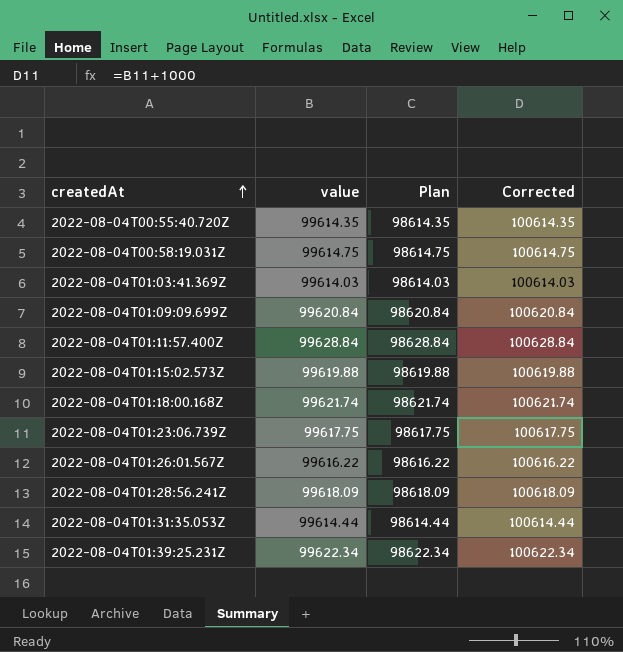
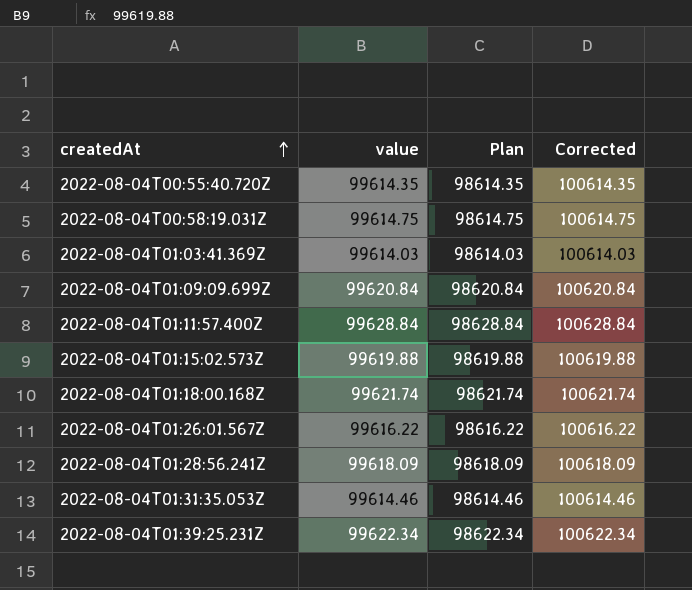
row 2022-08-04T01:23:06.739Z: 99617.75 | 98617.75 | 100617.75 -> none
2022-08-04T01:31:35.053Z | value: 99614.44 -> 99614.46
2022-08-04T01:31:35.053Z | Plan: 98614.44 -> 98614.46
2022-08-04T01:31:35.053Z | Corrected: 100614.44 -> 100614.46

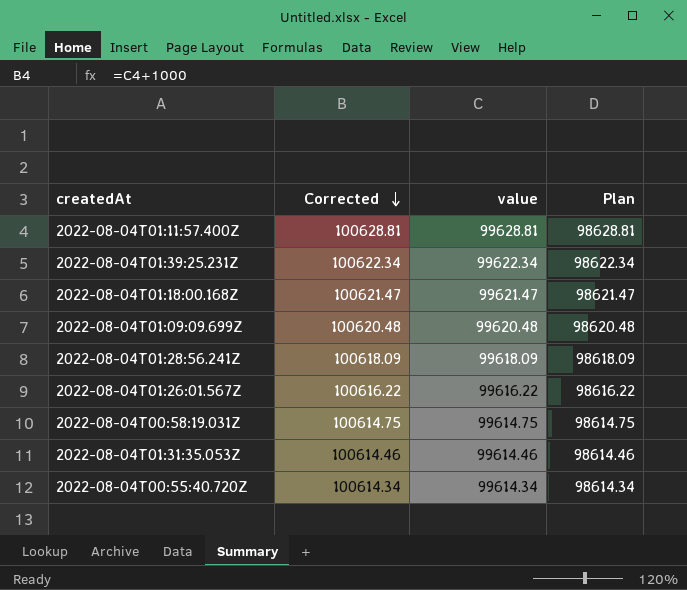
row order: createdAt ascending -> Corrected descending
column Corrected | position: 4 -> 2
row 2022-08-04T01:03:41.369Z: 99614.03 | 98614.03 | 100614.03 -> none
row 2022-08-04T01:15:02.573Z: 99619.88 | 98619.88 | 100619.88 -> none
2022-08-04T01:11:57.400Z | Corrected: 100628.84 -> 100628.81
2022-08-04T01:11:57.400Z | value: 99628.84 -> 99628.81
2022-08-04T01:11:57.400Z | Plan: 98628.84 -> 98628.81
2022-08-04T01:18:00.168Z | Corrected: 100621.74 -> 100621.47
2022-08-04T01:18:00.168Z | value: 99621.74 -> 99621.47
2022-08-04T01:18:00.168Z | Plan: 98621.74 -> 98621.47
2022-08-04T01:09:09.699Z | Corrected: 100620.84 -> 100620.48
2022-08-04T01:09:09.699Z | value: 99620.84 -> 99620.48
2022-08-04T01:09:09.699Z | Plan: 98620.84 -> 98620.48
2022-08-04T00:55:40.720Z | Corrected: 100614.35 -> 100614.34
2022-08-04T00:55:40.720Z | value: 99614.35 -> 99614.34
2022-08-04T00:55:40.720Z | Plan: 98614.35 -> 98614.34

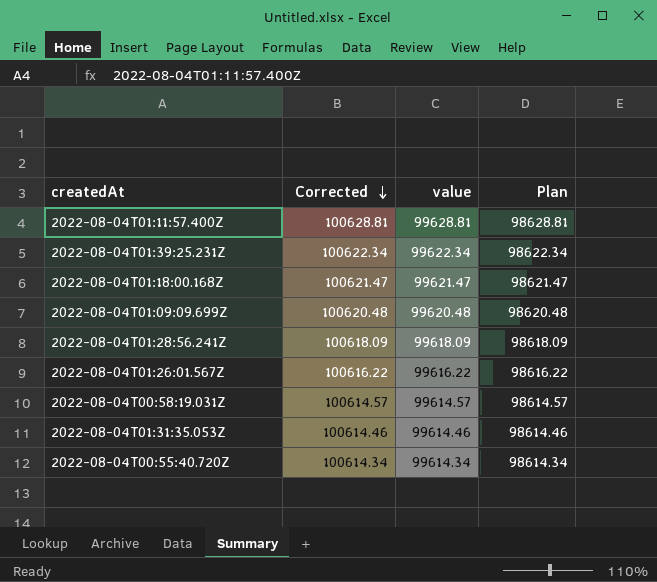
2022-08-04T00:58:19.031Z | Corrected: 100614.75 -> 100614.57
2022-08-04T00:58:19.031Z | value: 99614.75 -> 99614.57
2022-08-04T00:58:19.031Z | Plan: 98614.75 -> 98614.57

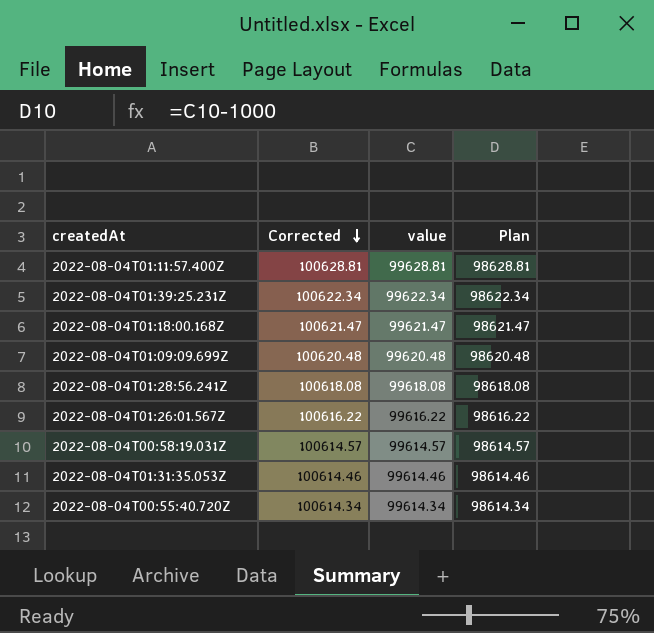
2022-08-04T01:28:56.241Z | Corrected: 100618.09 -> 100618.08
2022-08-04T01:28:56.241Z | value: 99618.09 -> 99618.08
2022-08-04T01:28:56.241Z | Plan: 98618.09 -> 98618.08

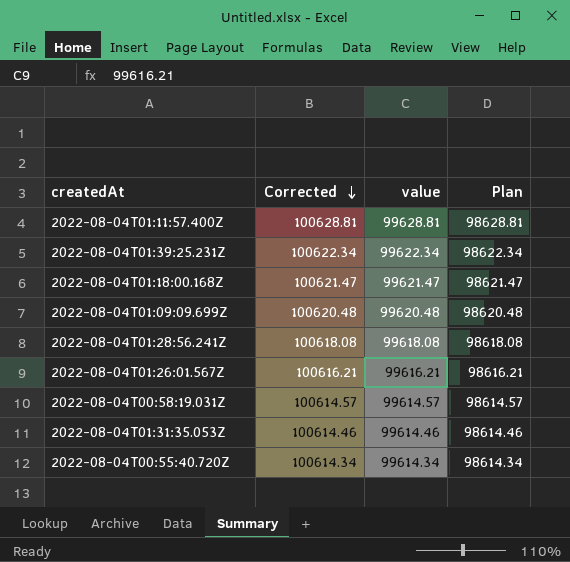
2022-08-04T01:26:01.567Z | Corrected: 100616.22 -> 100616.21
2022-08-04T01:26:01.567Z | value: 99616.22 -> 99616.21
2022-08-04T01:26:01.567Z | Plan: 98616.22 -> 98616.21

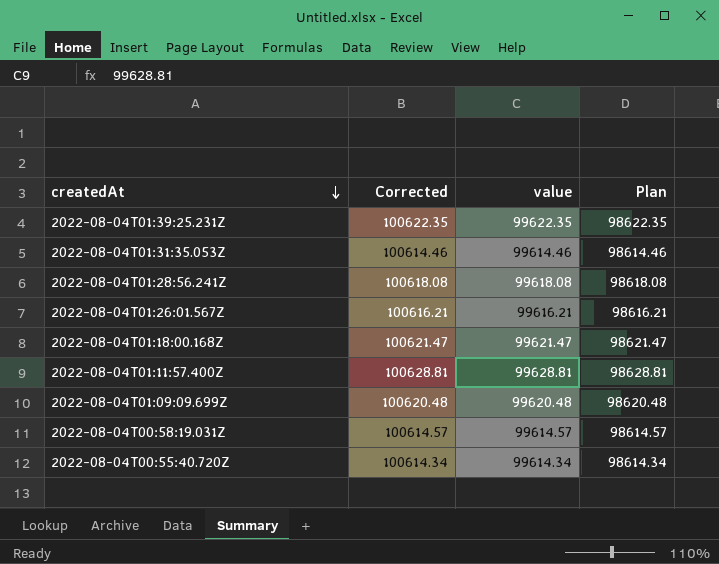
row order: Corrected descending -> createdAt descending
2022-08-04T01:39:25.231Z | Corrected: 100622.34 -> 100622.35
2022-08-04T01:39:25.231Z | value: 99622.34 -> 99622.35
2022-08-04T01:39:25.231Z | Plan: 98622.34 -> 98622.35

